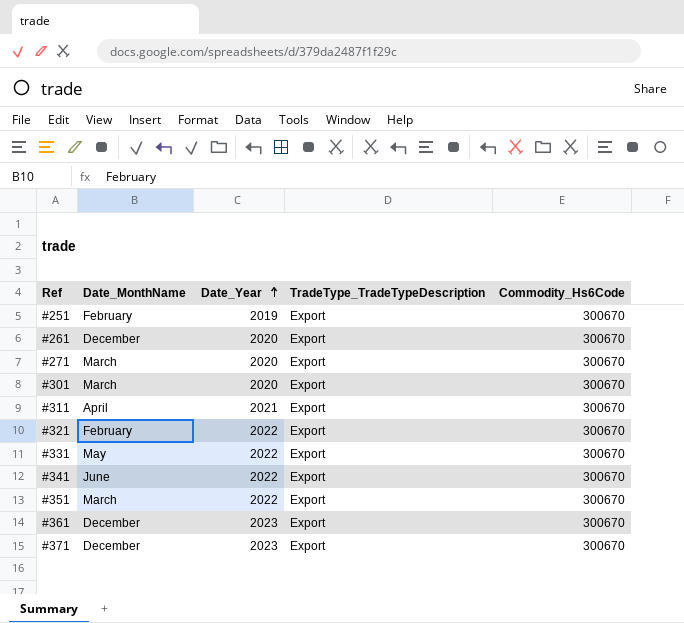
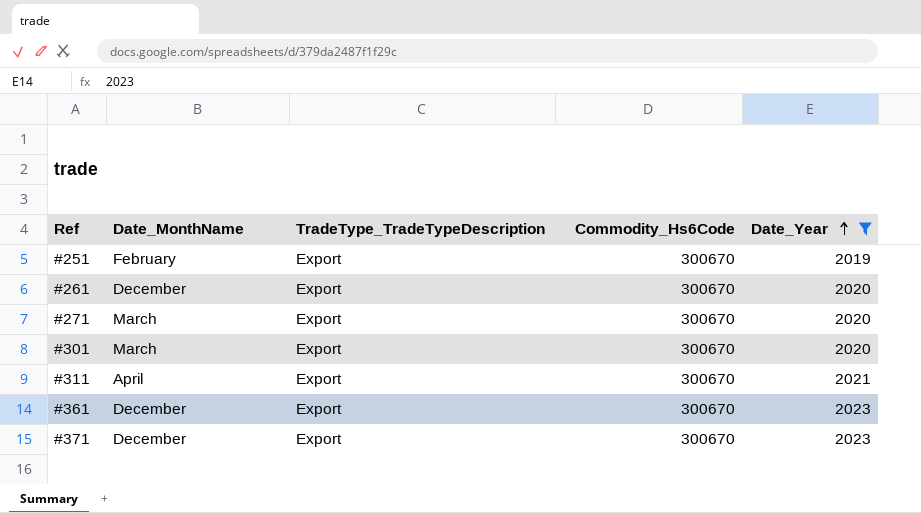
filter: none -> Date_Year != 2022
column Date_Year | position: 3 -> 5

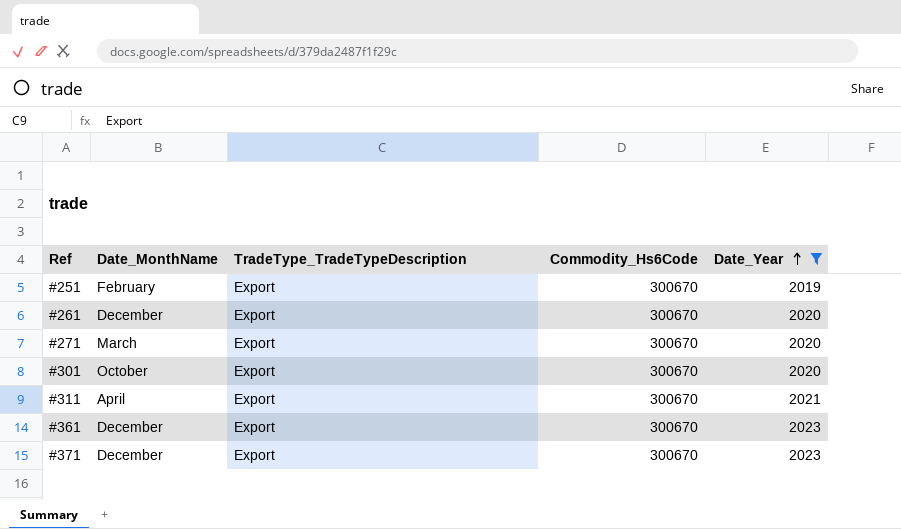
#301 | Date_MonthName: March -> October

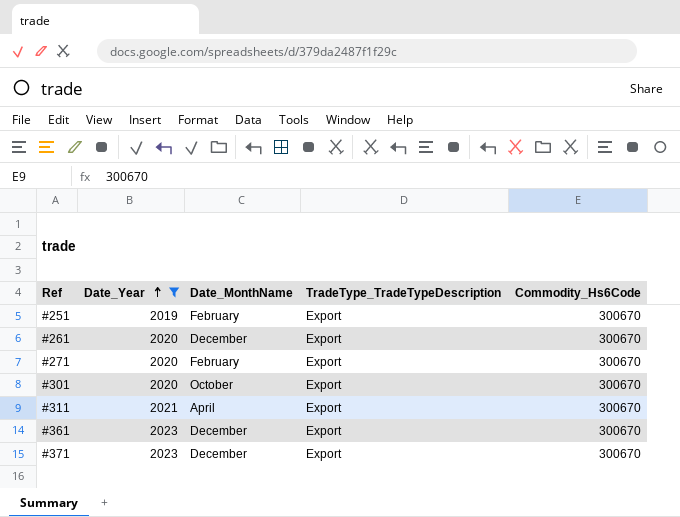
column Date_Year | position: 5 -> 2
#271 | Date_MonthName: March -> February

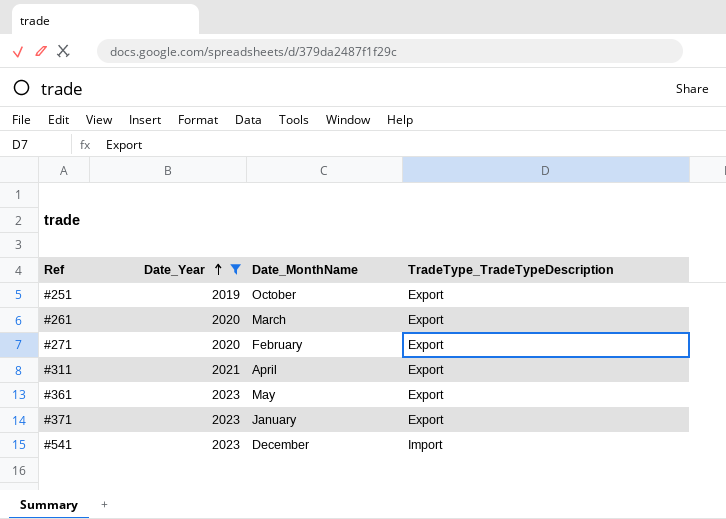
column Commodity_Hs6Code | position: 5 -> none
row #301: 2020 | October | Export | 300670 -> none
#251 | Date_MonthName: February -> October
#261 | Date_MonthName: December -> March
#361 | Date_MonthName: December -> May
#371 | Date_MonthName: December -> January
row #541: none -> 2023 | December | Import

